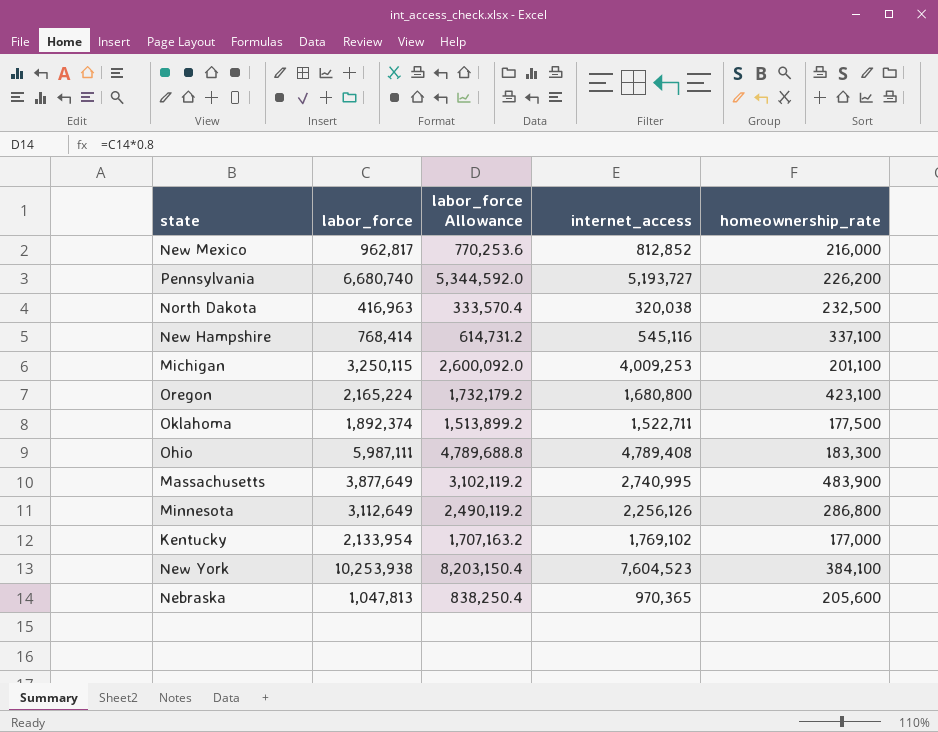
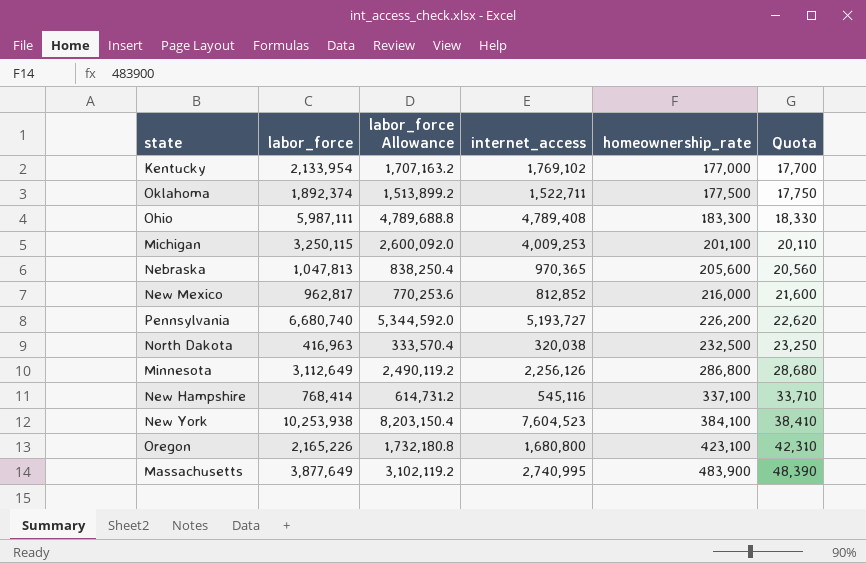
row order: none -> homeownership_rate ascending
column Quota | formula: none -> [homeownership_rate] * 0.1
Oregon | labor_force: 2,165,224 -> 2,165,226
Oregon | labor_force Allowance: 1,732,179.2 -> 1,732,180.8

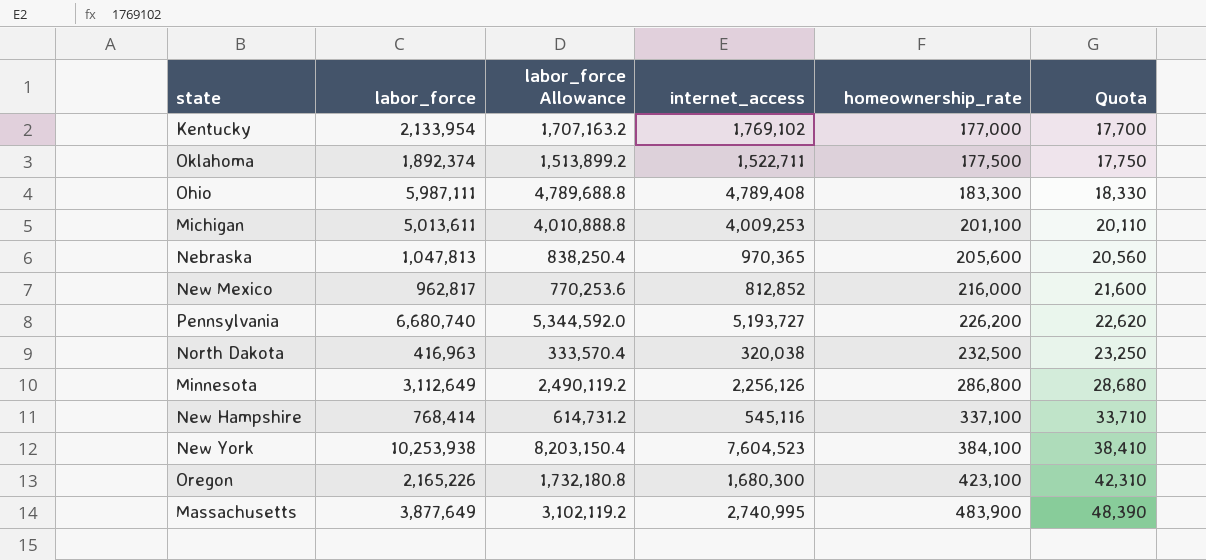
Michigan | labor_force: 3,250,115 -> 5,013,611
Michigan | labor_force Allowance: 2,600,092.0 -> 4,010,888.8
Oregon | internet_access: 1,680,800 -> 1,680,300

